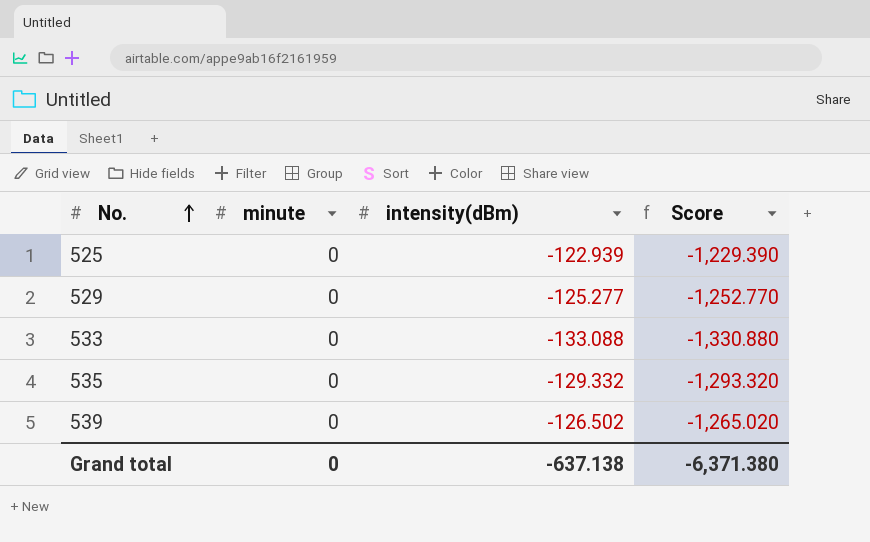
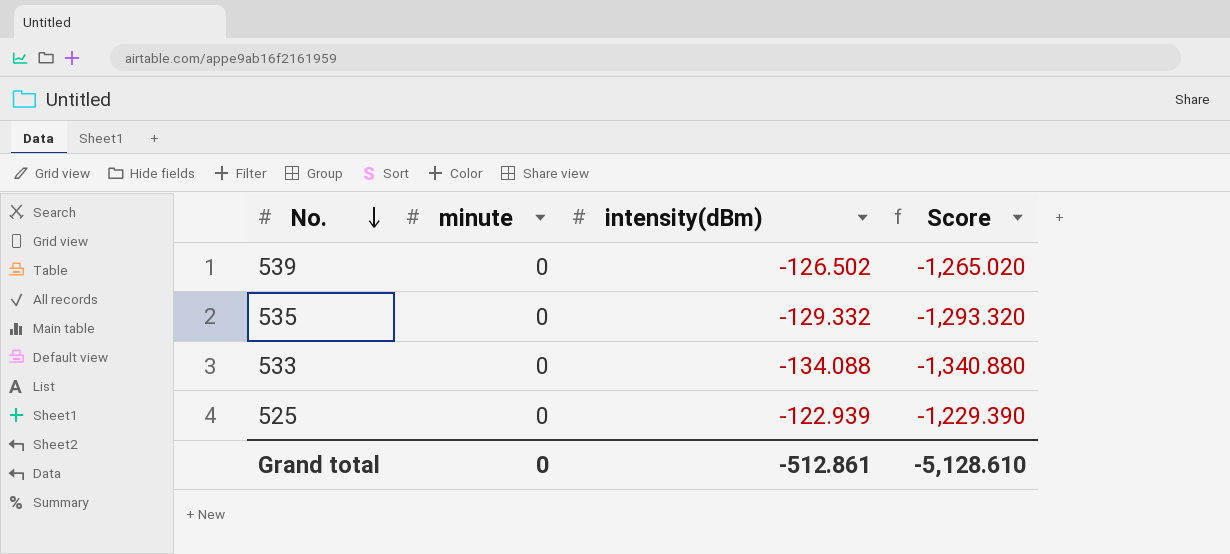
row order: No. ascending -> No. descending
row 529: 0 | -125.277 | -1,252.770 -> none
533 | intensity(dBm): -133.088 -> -134.088
533 | Score: -1,330.880 -> -1,340.880
Grand total | intensity(dBm): -637.138 -> -512.861
Grand total | Score: -6,371.380 -> -5,128.610

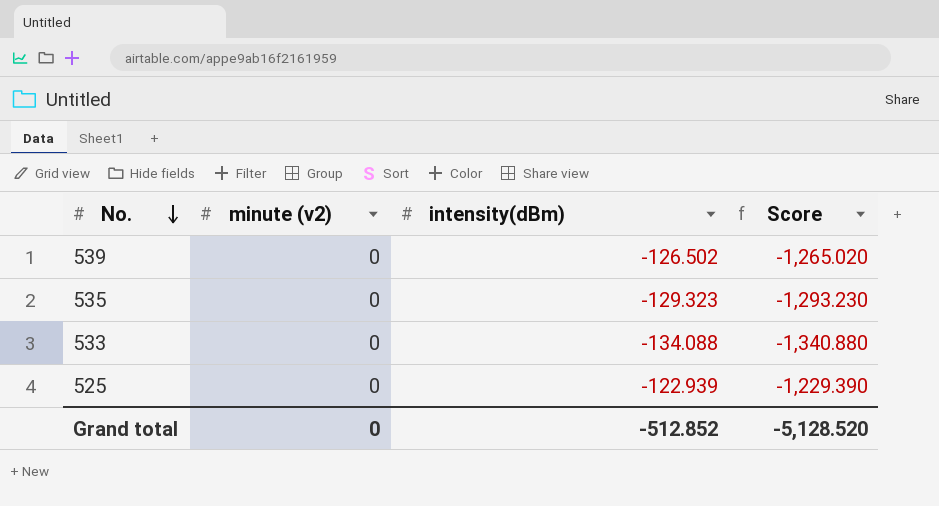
column name: minute -> minute (v2)
535 | intensity(dBm): -129.332 -> -129.323
535 | Score: -1,293.320 -> -1,293.230
Grand total | intensity(dBm): -512.861 -> -512.852
Grand total | Score: -5,128.610 -> -5,128.520

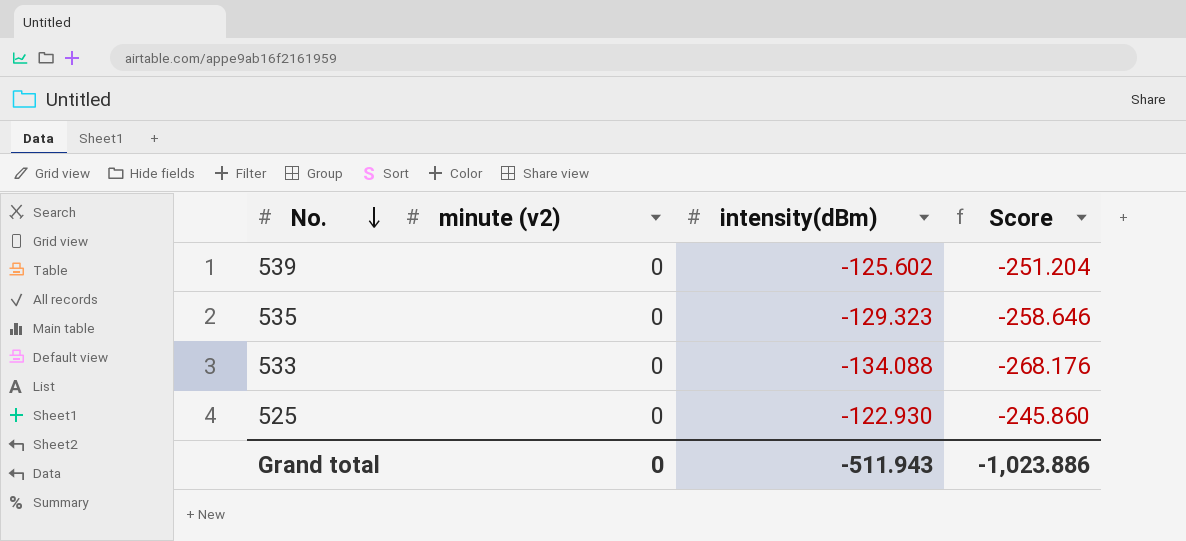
column Score | formula: [intensity(dBm)] * 10 -> [intensity(dBm)] * 2
539 | intensity(dBm): -126.502 -> -125.602
525 | intensity(dBm): -122.939 -> -122.930
Grand total | intensity(dBm): -512.852 -> -511.943
Grand total | Score: -5,128.520 -> -1,023.886

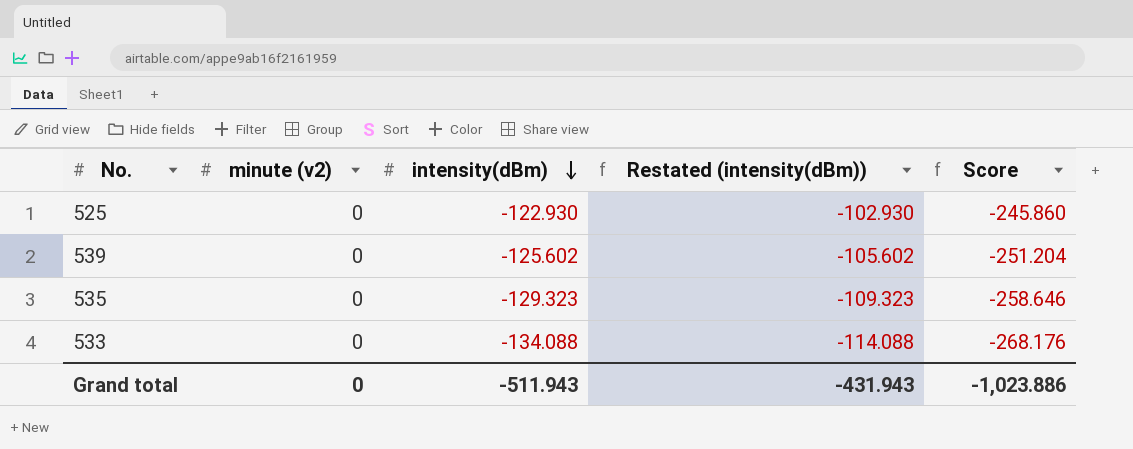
row order: No. descending -> intensity(dBm) descending
column Restated (intensity(dBm)) | formula: none -> [intensity(dBm)] + 20

